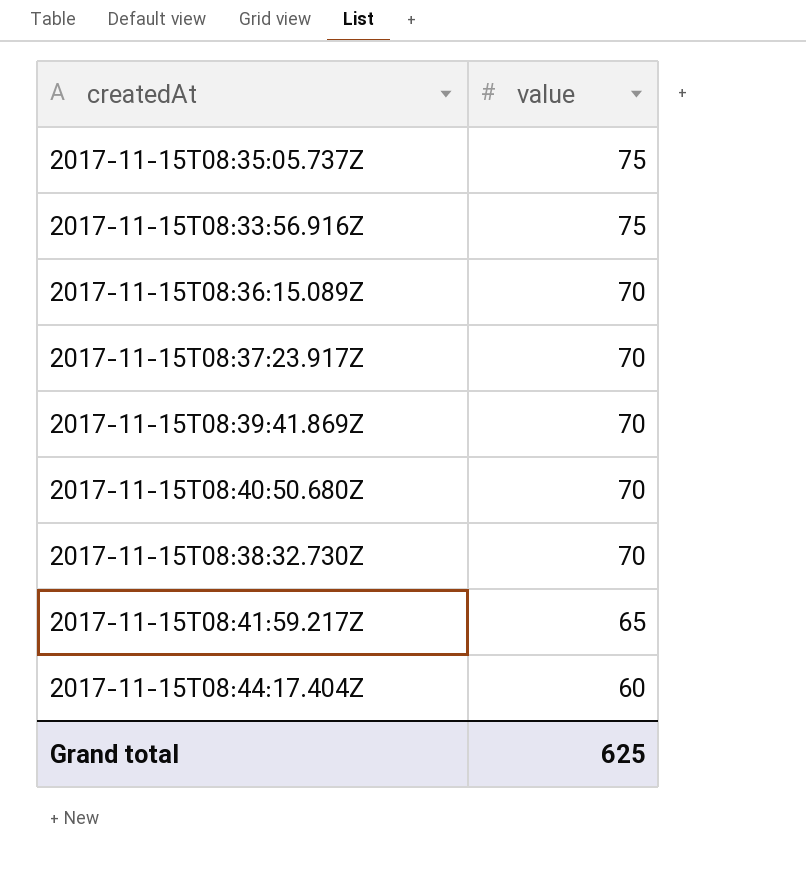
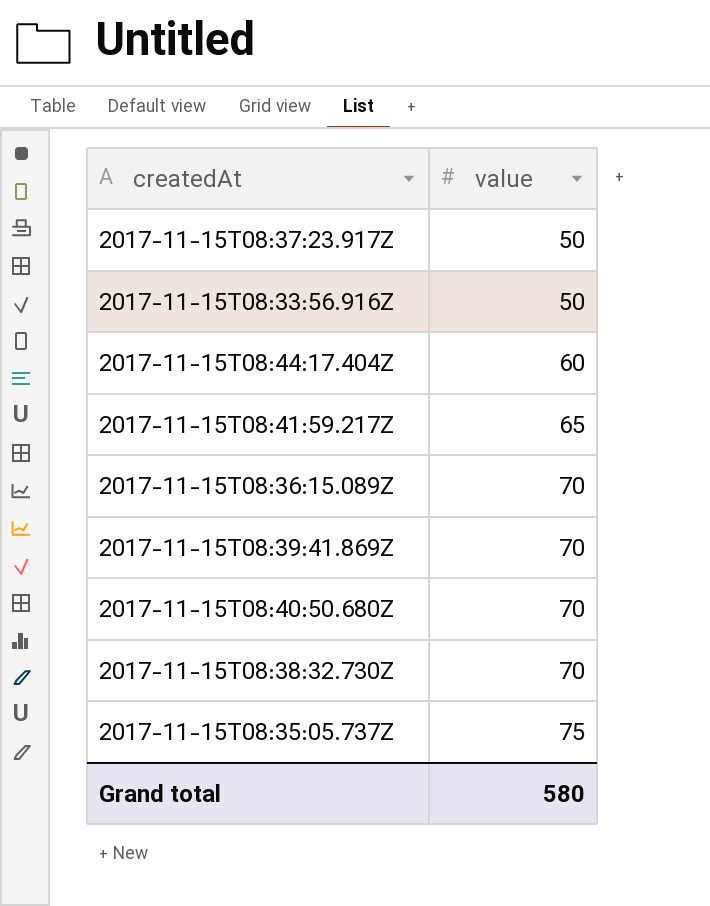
row order: value descending -> value ascending
2017-11-15T08:37:23.917Z | value: 70 -> 50
2017-11-15T08:33:56.916Z | value: 75 -> 50
Grand total | value: 625 -> 580

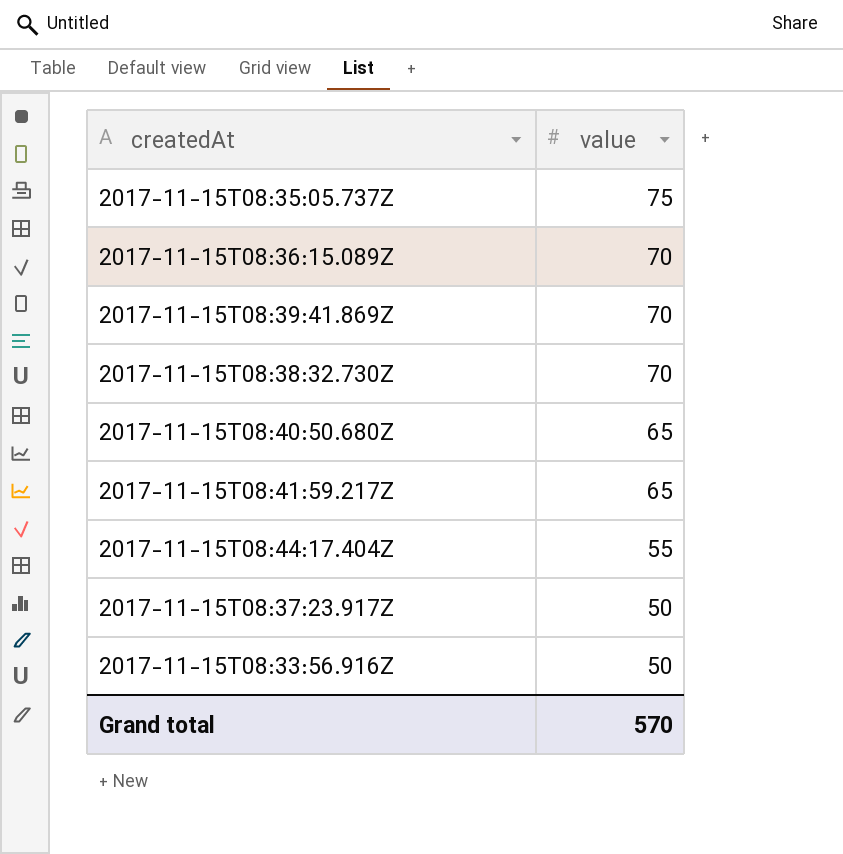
row order: value ascending -> value descending
2017-11-15T08:40:50.680Z | value: 70 -> 65
2017-11-15T08:44:17.404Z | value: 60 -> 55
Grand total | value: 580 -> 570

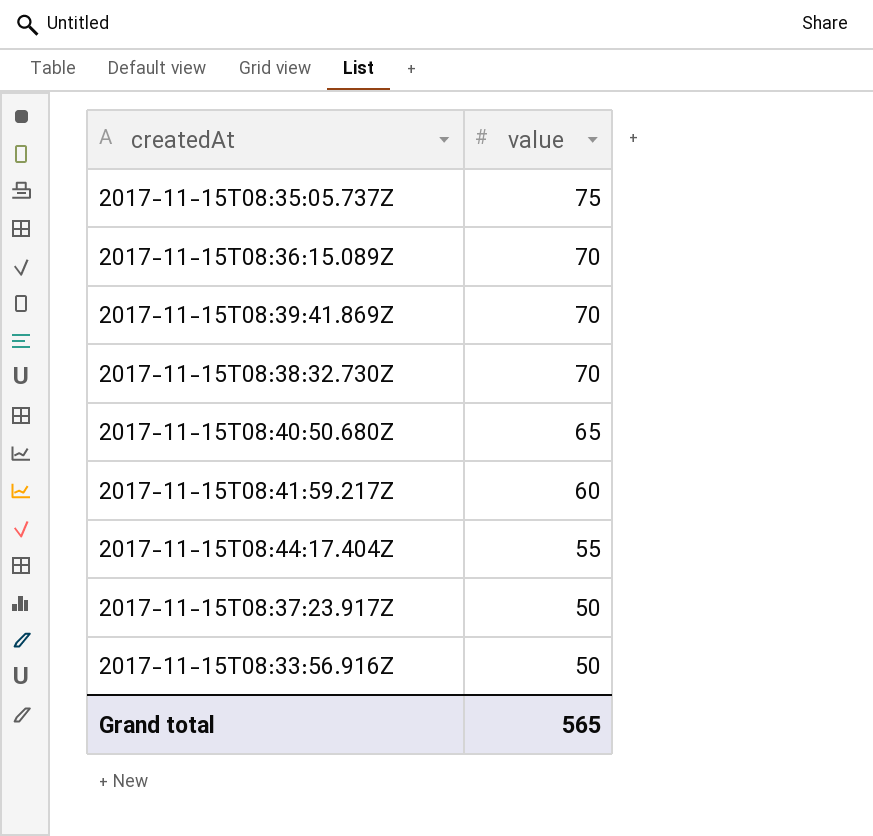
2017-11-15T08:41:59.217Z | value: 65 -> 60
Grand total | value: 570 -> 565

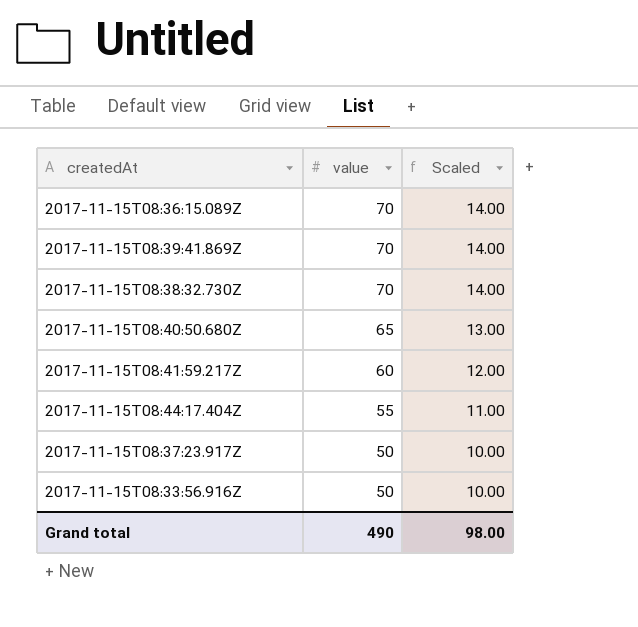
column Scaled | formula: none -> [value] * 0.2
row 2017-11-15T08:35:05.737Z: 75 -> none
Grand total | value: 565 -> 490

